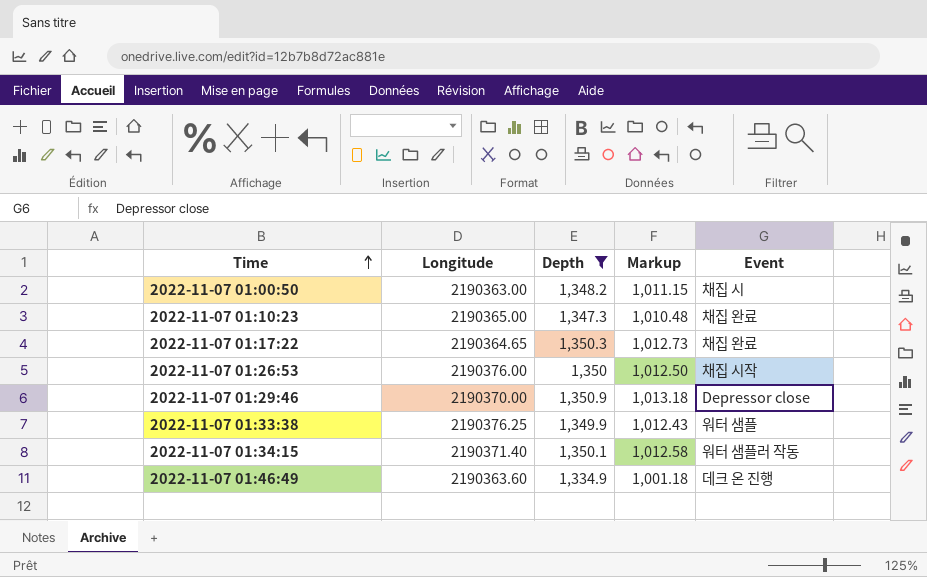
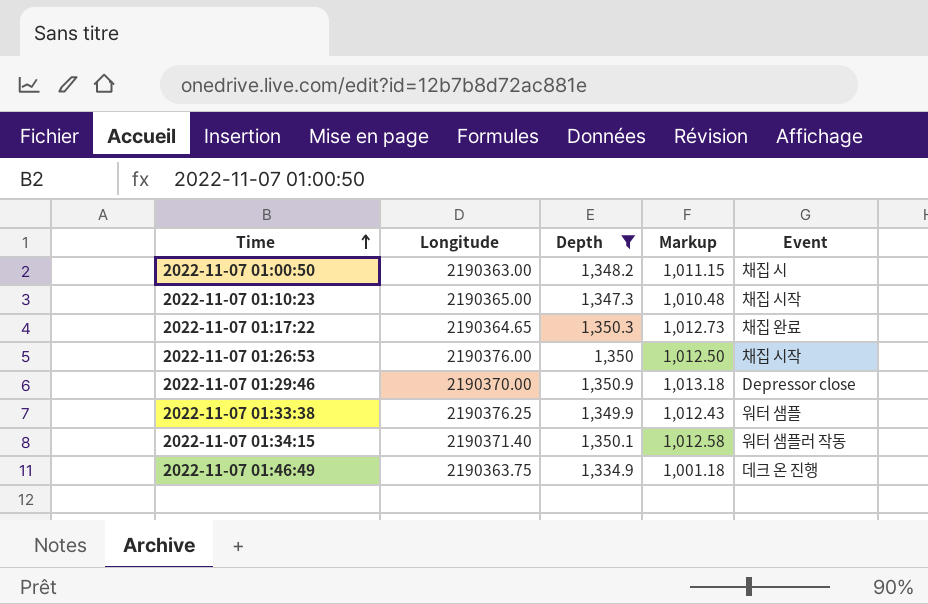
2022-11-07 01:10:23 | Event: 채집 완료 -> 채집 시작
2022-11-07 01:46:49 | Longitude: 2190363.60 -> 2190363.75

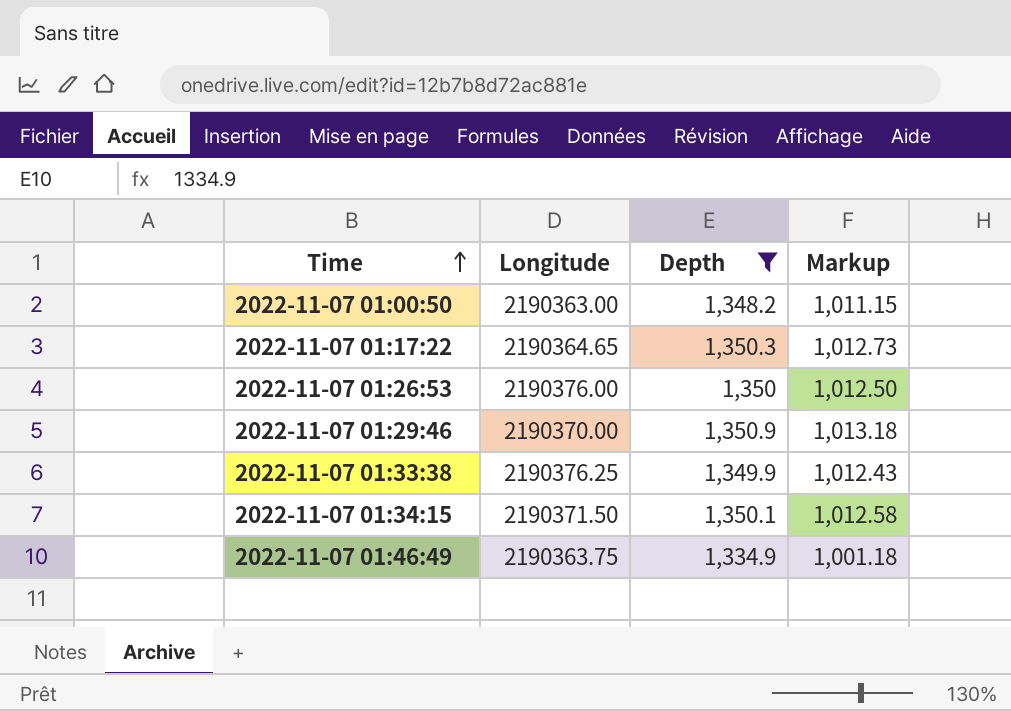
column Event | position: 5 -> none
row 2022-11-07 01:10:23: 2190365.00 | 1,347.3 | 1,010.48 | 채집 시작 -> none
2022-11-07 01:34:15 | Longitude: 2190371.40 -> 2190371.50

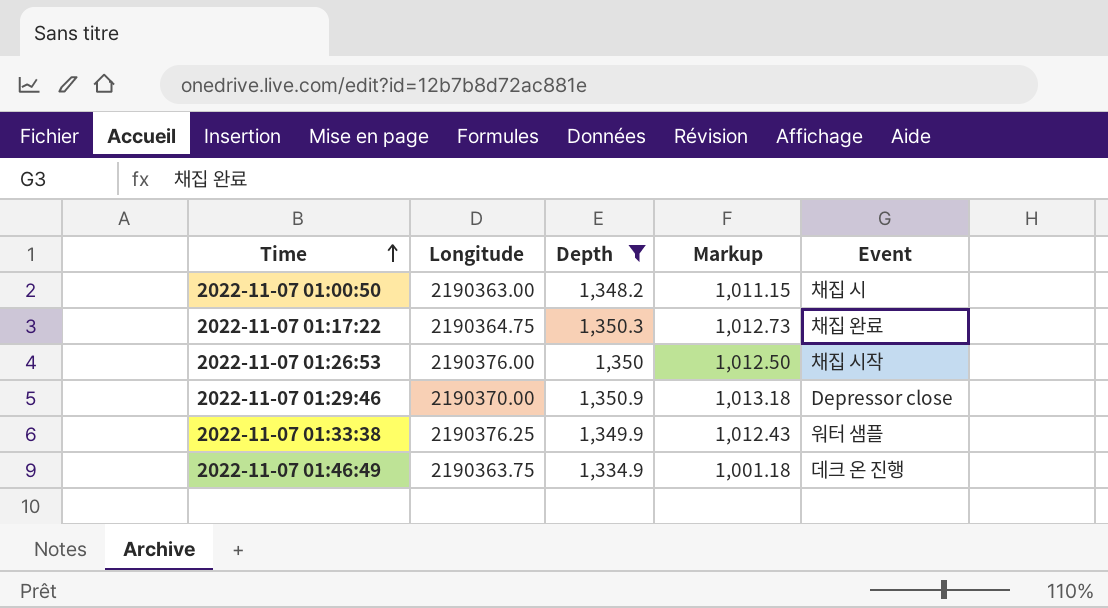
column Event | position: none -> 5
row 2022-11-07 01:34:15: 2190371.50 | 1,350.1 | 1,012.58 -> none
2022-11-07 01:17:22 | Longitude: 2190364.65 -> 2190364.75

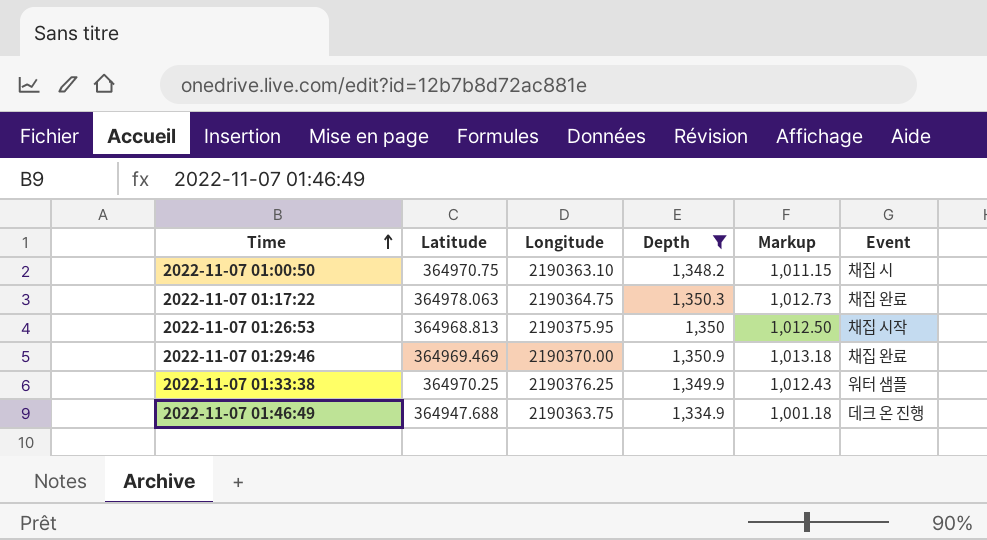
column Latitude | position: none -> 2
2022-11-07 01:00:50 | Longitude: 2190363.00 -> 2190363.10
2022-11-07 01:26:53 | Longitude: 2190376.00 -> 2190375.95
2022-11-07 01:29:46 | Event: Depressor close -> 채집 완료

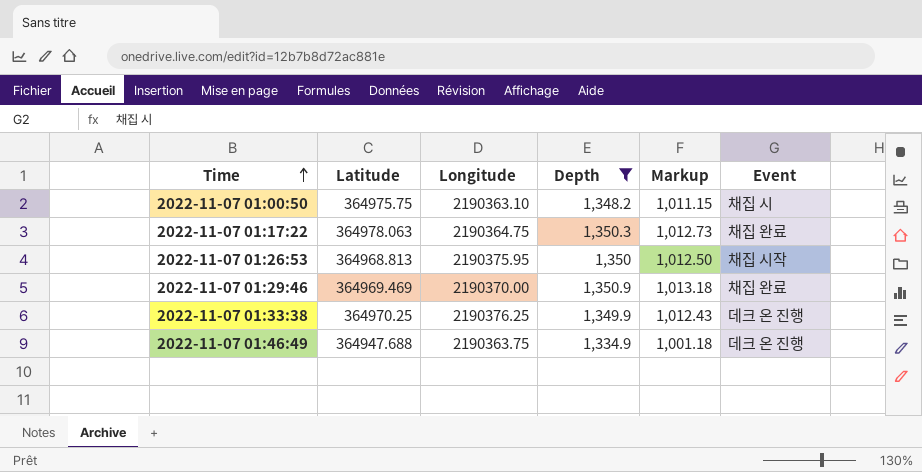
2022-11-07 01:00:50 | Latitude: 364970.75 -> 364975.75
2022-11-07 01:33:38 | Event: 워터 샘플 -> 데크 온 진행

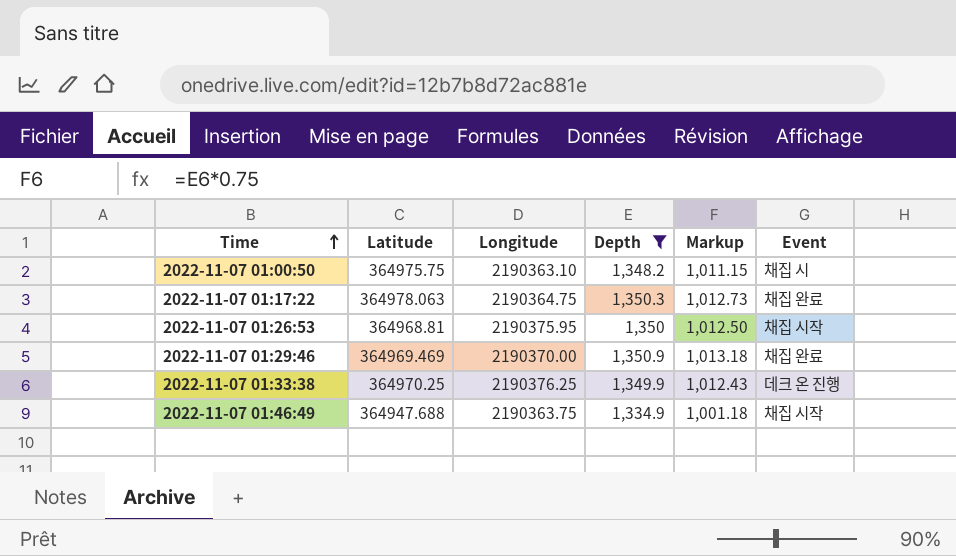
2022-11-07 01:26:53 | Latitude: 364968.813 -> 364968.81
2022-11-07 01:46:49 | Event: 데크 온 진행 -> 채집 시작

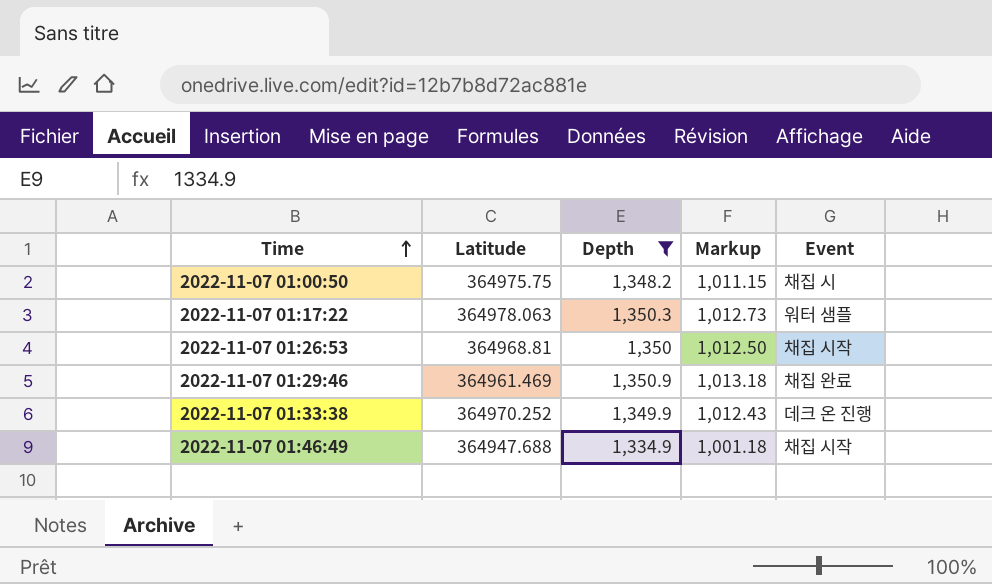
column Longitude | position: 3 -> none
2022-11-07 01:17:22 | Event: 채집 완료 -> 워터 샘플
2022-11-07 01:29:46 | Latitude: 364969.469 -> 364961.469
2022-11-07 01:33:38 | Latitude: 364970.25 -> 364970.252

